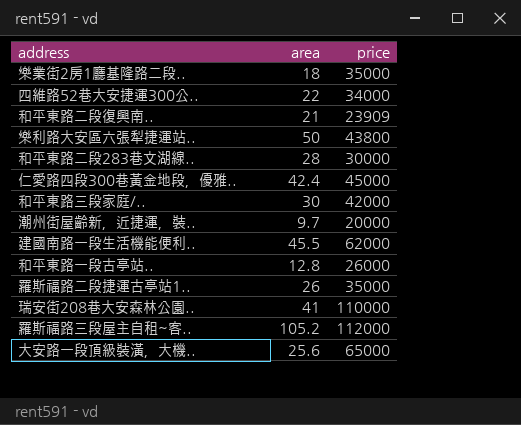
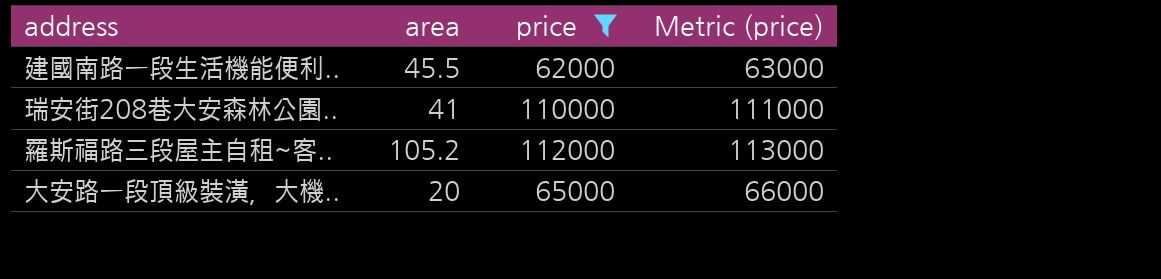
filter: none -> price >= 62000
column Metric (price) | formula: none -> [price] + 1000
大安路一段頂級裝潢，大機.. | area: 25.6 -> 20

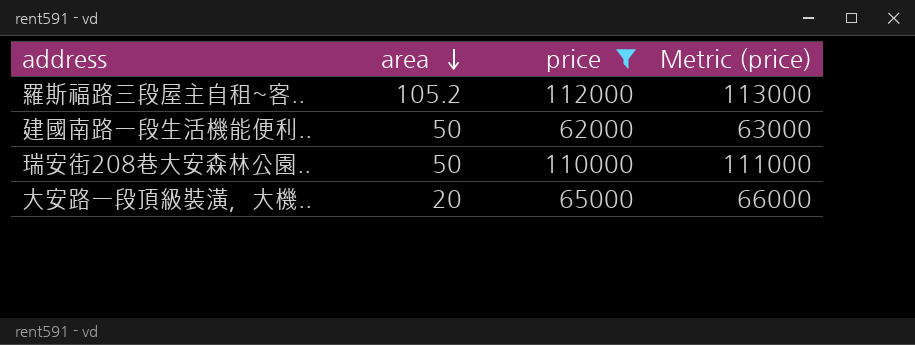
row order: none -> area descending
建國南路一段生活機能便利.. | area: 45.5 -> 50
瑞安街208巷大安森林公園.. | area: 41 -> 50

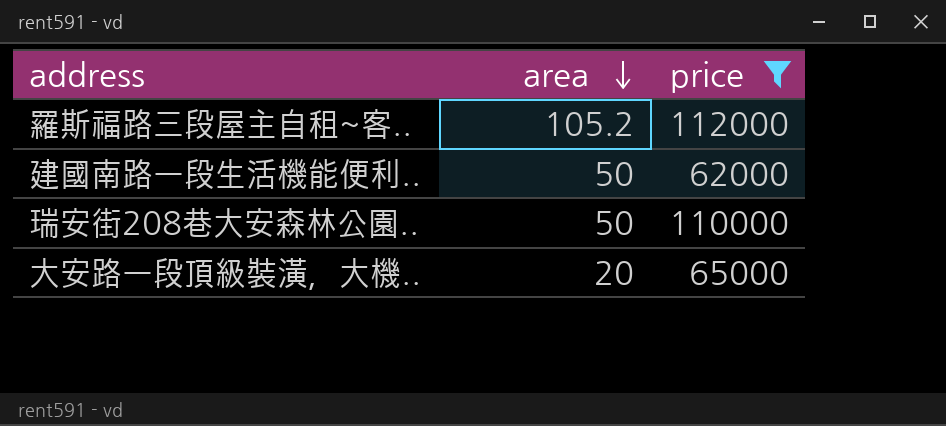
column Metric (price) | formula: [price] + 1000 -> none

